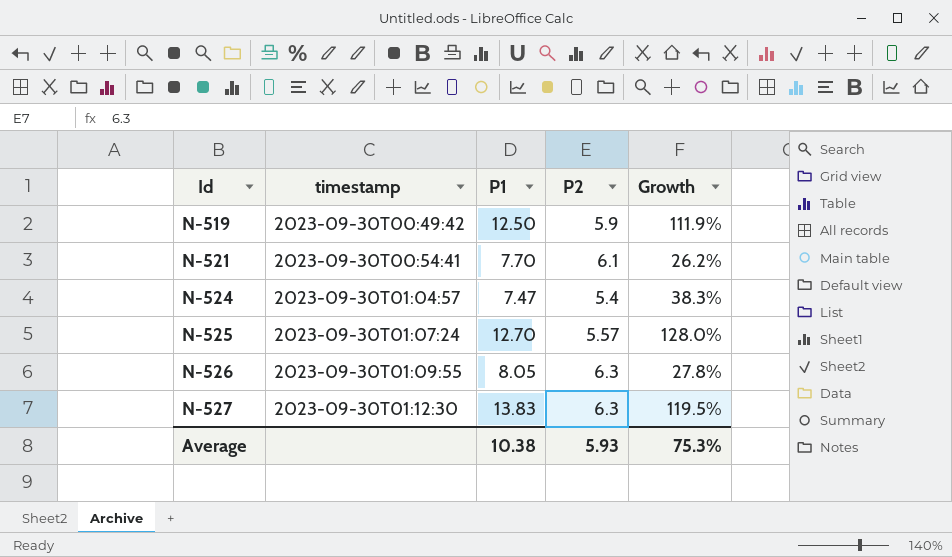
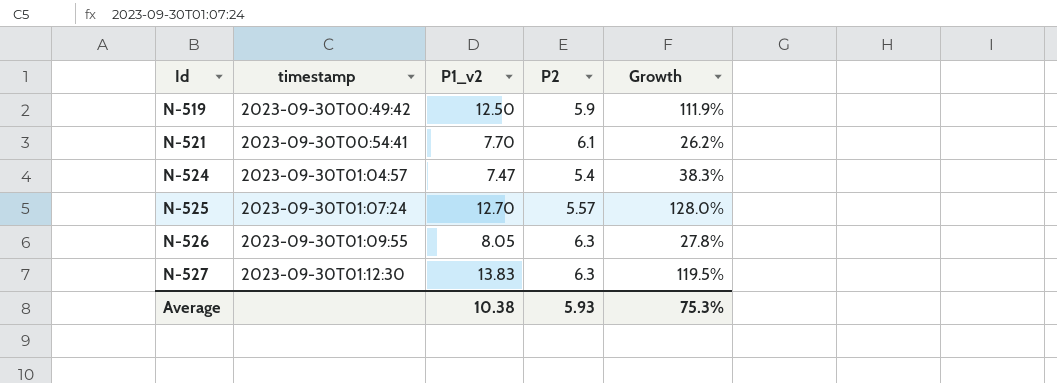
column name: P1 -> P1_v2

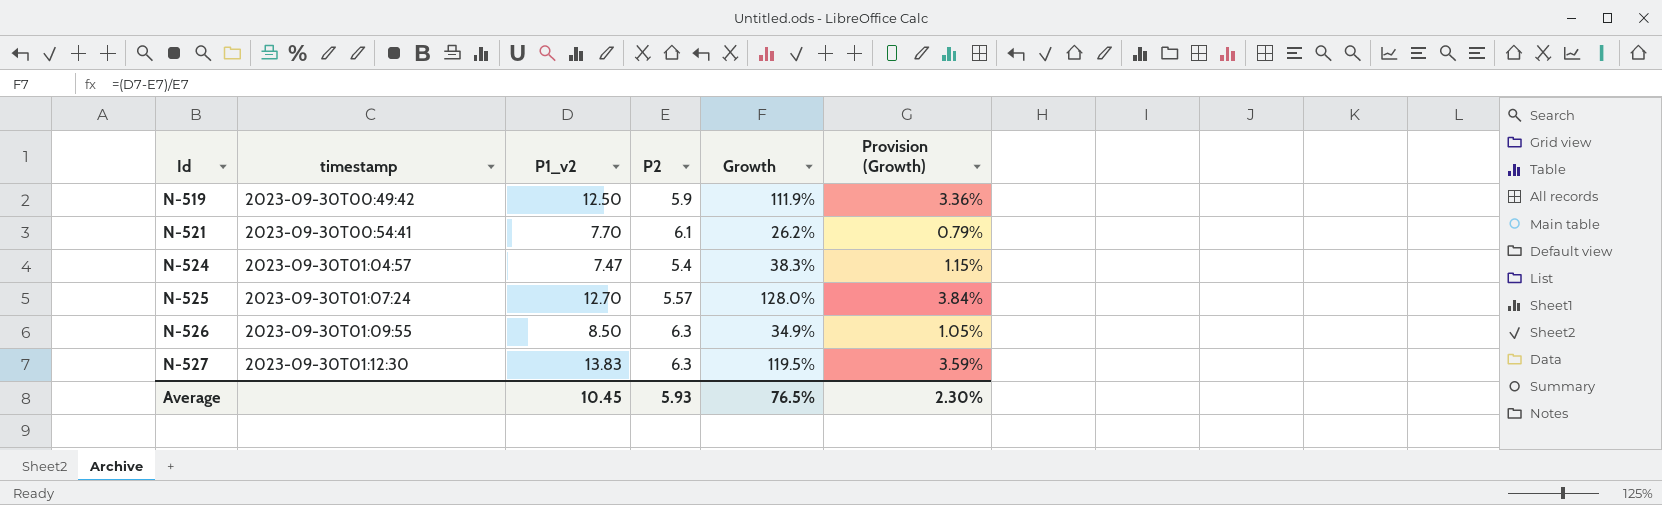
column Provision (Growth) | formula: none -> [Growth] * 0.03
N-526 | P1_v2: 8.05 -> 8.50
N-526 | Growth: 27.8% -> 34.9%
Average | P1_v2: 10.38 -> 10.45
Average | Growth: 75.3% -> 76.5%

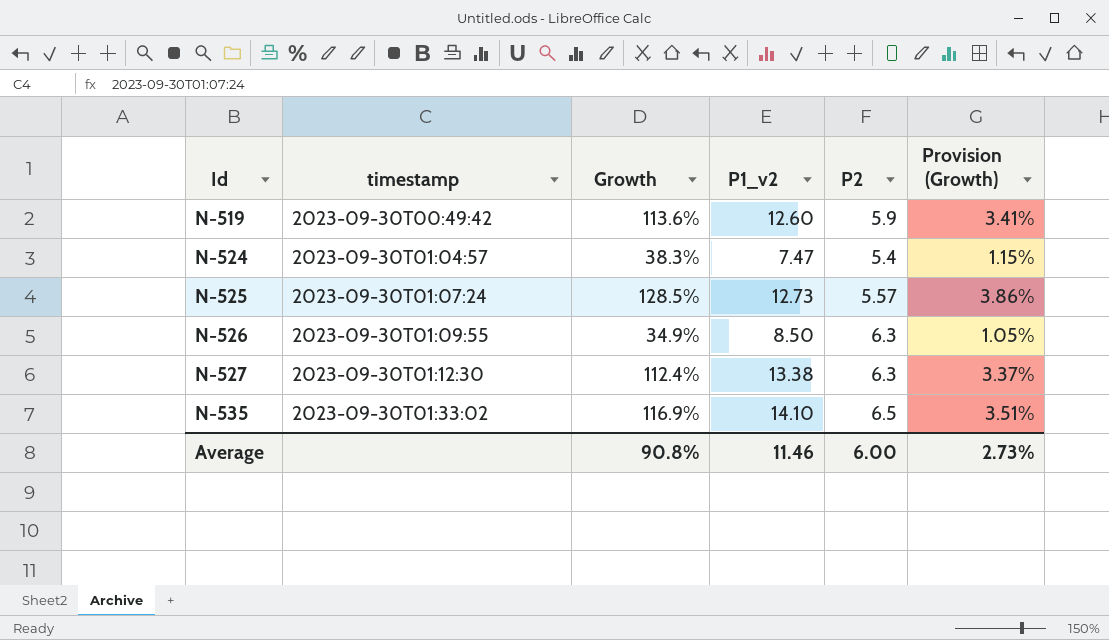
column Growth | position: 5 -> 3
row N-521: 2023-09-30T00:54:41 | 7.70 | 6.1 | 26.2% | 0.79% -> none
N-519 | Growth: 111.9% -> 113.6%
N-519 | P1_v2: 12.50 -> 12.60
N-519 | Provision (Growth): 3.36% -> 3.41%
N-525 | Growth: 128.0% -> 128.5%
N-525 | P1_v2: 12.70 -> 12.73
N-525 | Provision (Growth): 3.84% -> 3.86%
N-527 | Growth: 119.5% -> 112.4%
N-527 | P1_v2: 13.83 -> 13.38
N-527 | Provision (Growth): 3.59% -> 3.37%
row N-535: none -> 2023-09-30T01:33:02 | 116.9% | 14.10 | 6.5 | 3.51%
Average | Growth: 76.5% -> 90.8%
Average | P1_v2: 10.45 -> 11.46
Average | P2: 5.93 -> 6.00
Average | Provision (Growth): 2.30% -> 2.73%

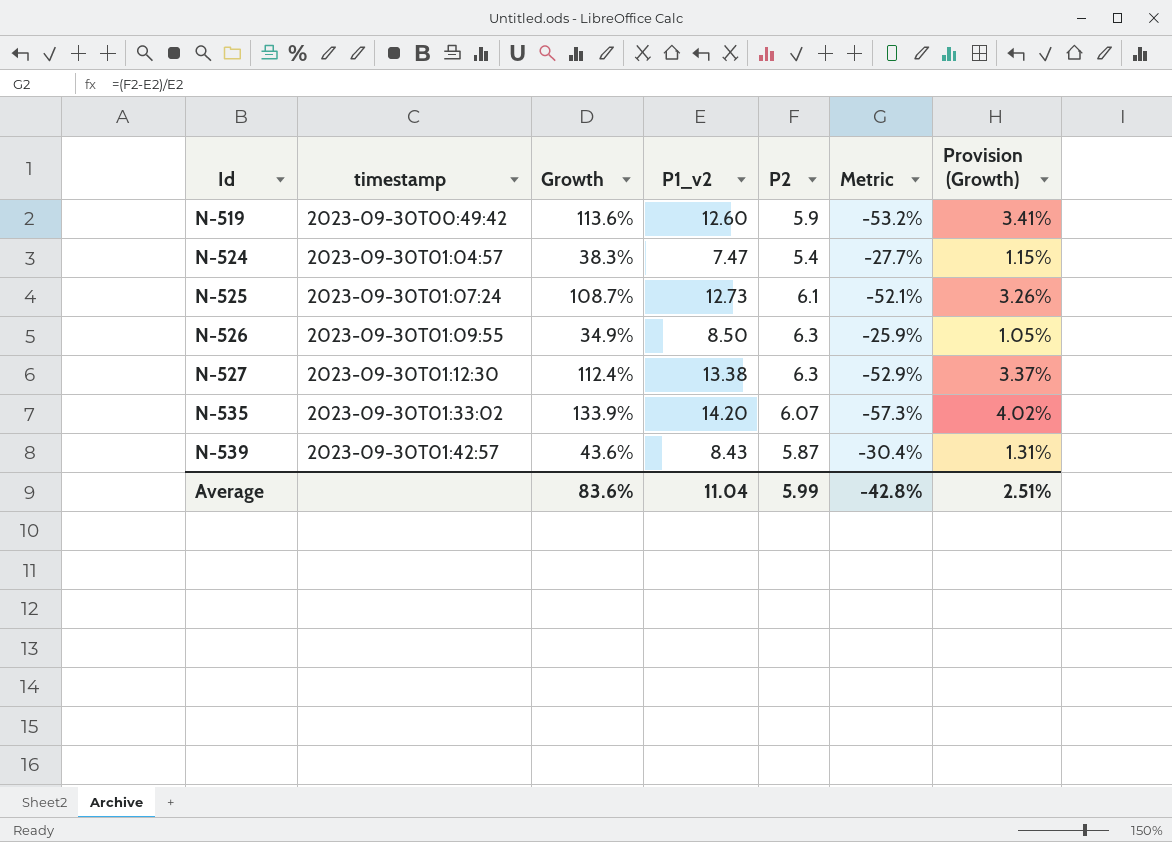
column Metric | formula: none -> ([P2] - [P1_v2]) / [P1_v2]
N-525 | Growth: 128.5% -> 108.7%
N-525 | P2: 5.57 -> 6.1
N-525 | Provision (Growth): 3.86% -> 3.26%
N-535 | Growth: 116.9% -> 133.9%
N-535 | P1_v2: 14.10 -> 14.20
N-535 | P2: 6.5 -> 6.07
N-535 | Provision (Growth): 3.51% -> 4.02%
row N-539: none -> 2023-09-30T01:42:57 | 43.6% | 8.43 | 5.87 | -30.4% | 1.31%
Average | Growth: 90.8% -> 83.6%
Average | P1_v2: 11.46 -> 11.04
Average | P2: 6.00 -> 5.99
Average | Provision (Growth): 2.73% -> 2.51%

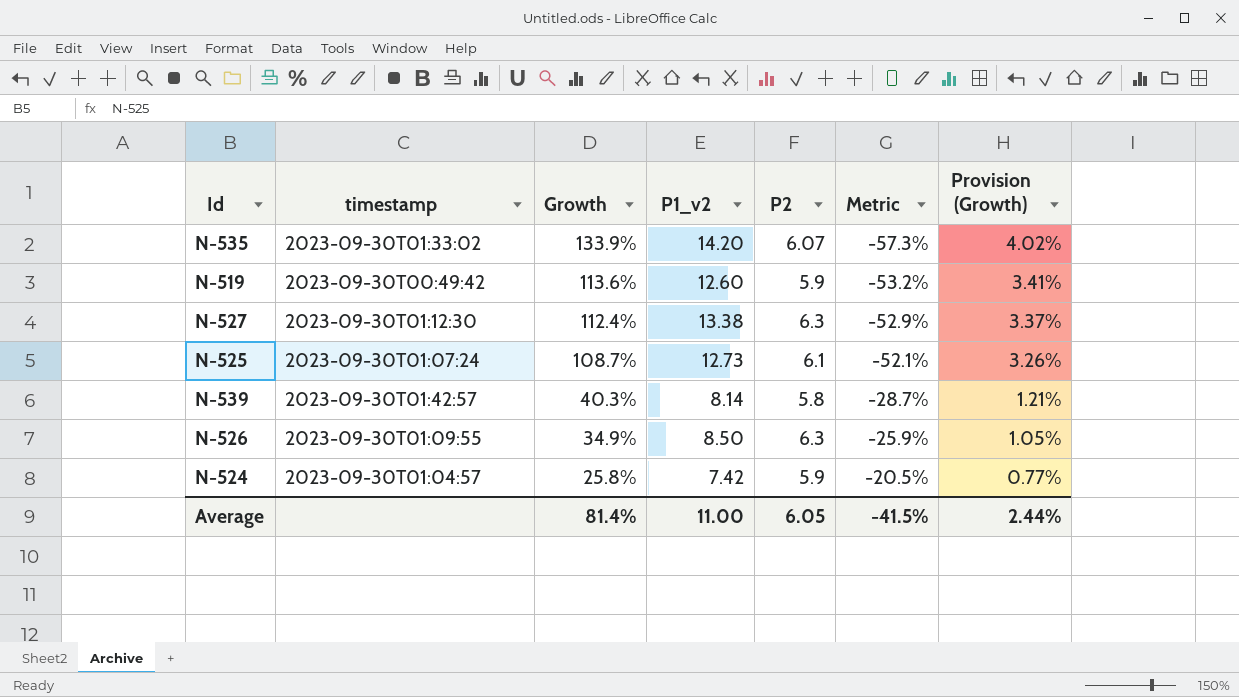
row order: Id ascending -> Growth descending
N-539 | Growth: 43.6% -> 40.3%
N-539 | P1_v2: 8.43 -> 8.14
N-539 | P2: 5.87 -> 5.8
N-539 | Metric: -30.4% -> -28.7%
N-539 | Provision (Growth): 1.31% -> 1.21%
N-524 | Growth: 38.3% -> 25.8%
N-524 | P1_v2: 7.47 -> 7.42
N-524 | P2: 5.4 -> 5.9
N-524 | Metric: -27.7% -> -20.5%
N-524 | Provision (Growth): 1.15% -> 0.77%
Average | Growth: 83.6% -> 81.4%
Average | P1_v2: 11.04 -> 11.00
Average | P2: 5.99 -> 6.05
Average | Metric: -42.8% -> -41.5%
Average | Provision (Growth): 2.51% -> 2.44%

